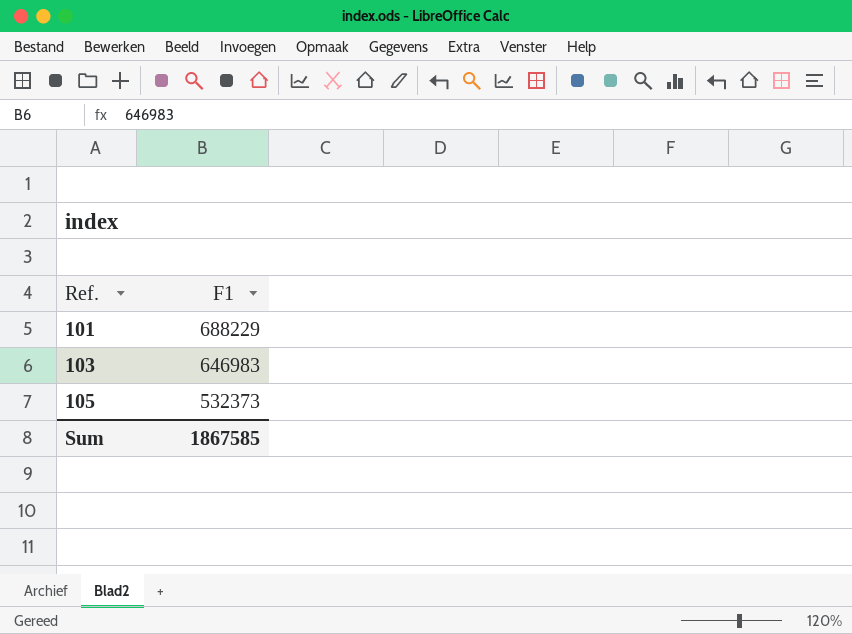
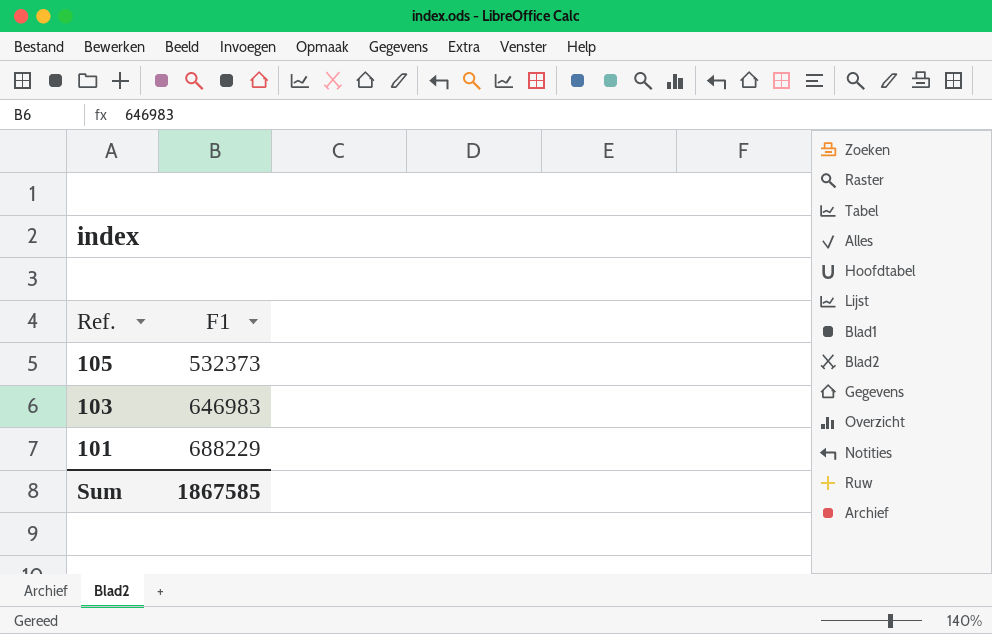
row order: Ref. ascending -> Ref. descending

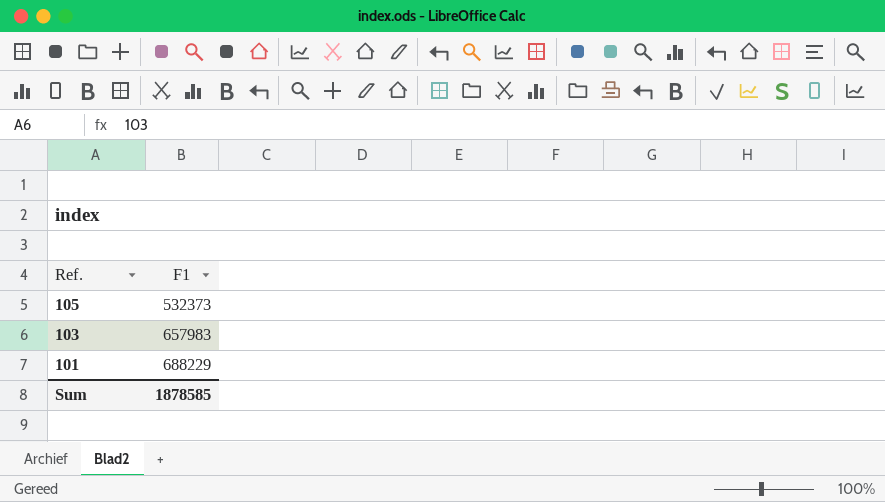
103 | F1: 646983 -> 657983
Sum | F1: 1867585 -> 1878585

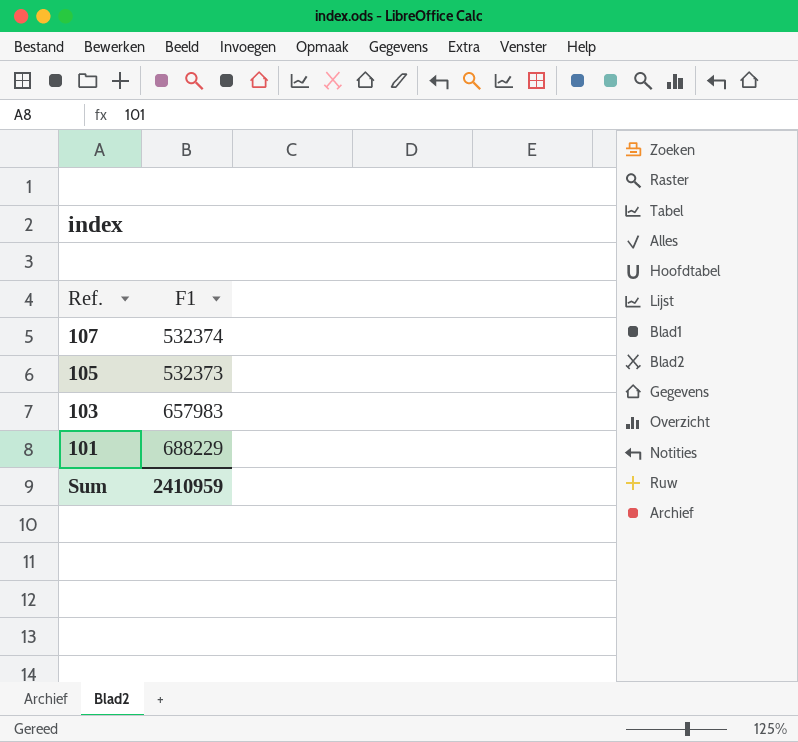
row 107: none -> 532374
Sum | F1: 1878585 -> 2410959

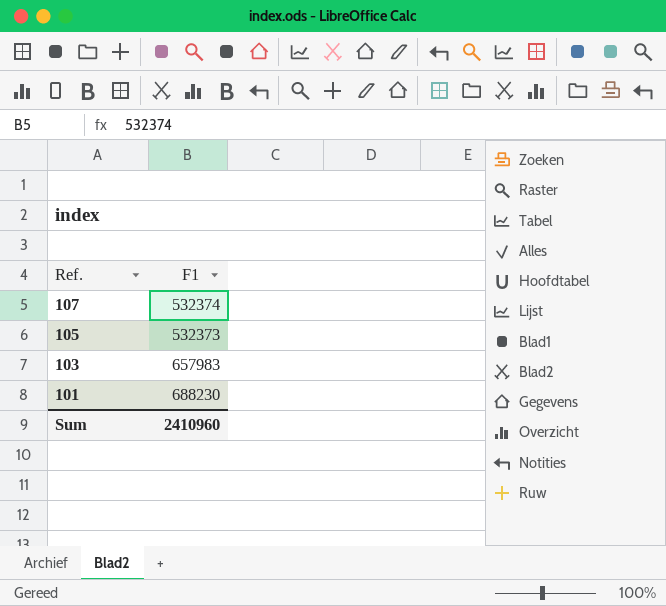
101 | F1: 688229 -> 688230
Sum | F1: 2410959 -> 2410960

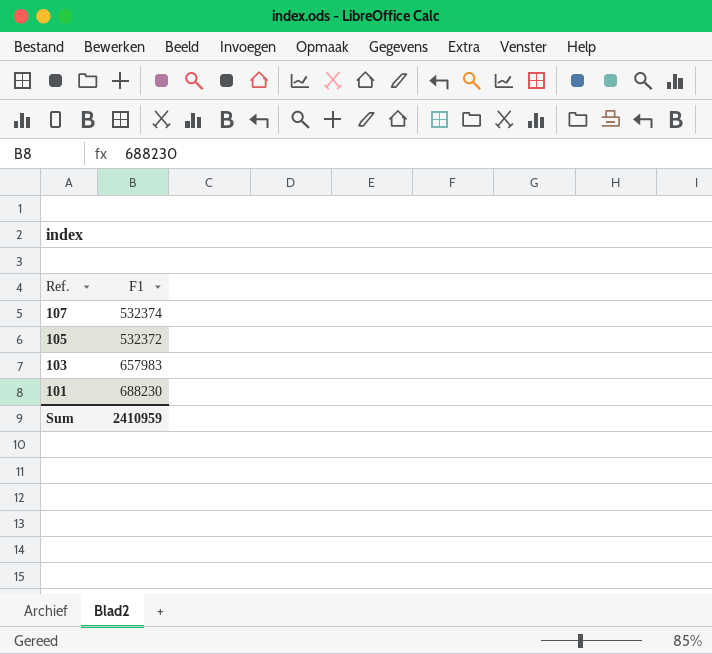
105 | F1: 532373 -> 532372
Sum | F1: 2410960 -> 2410959

